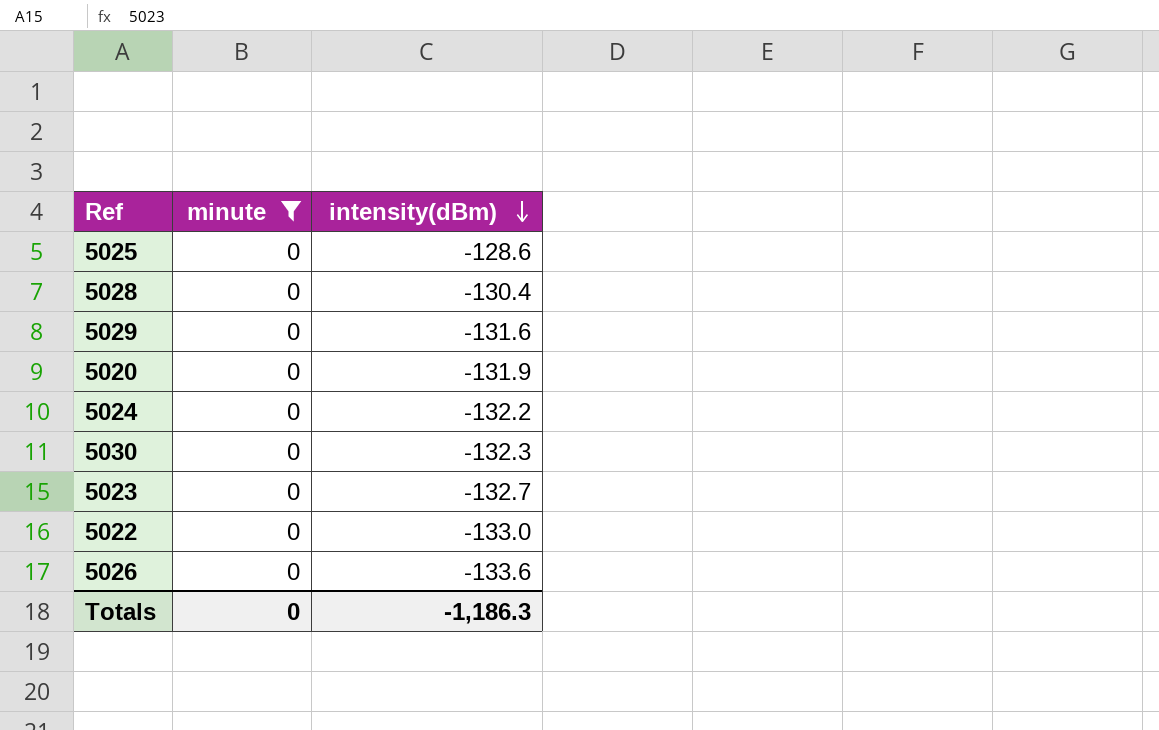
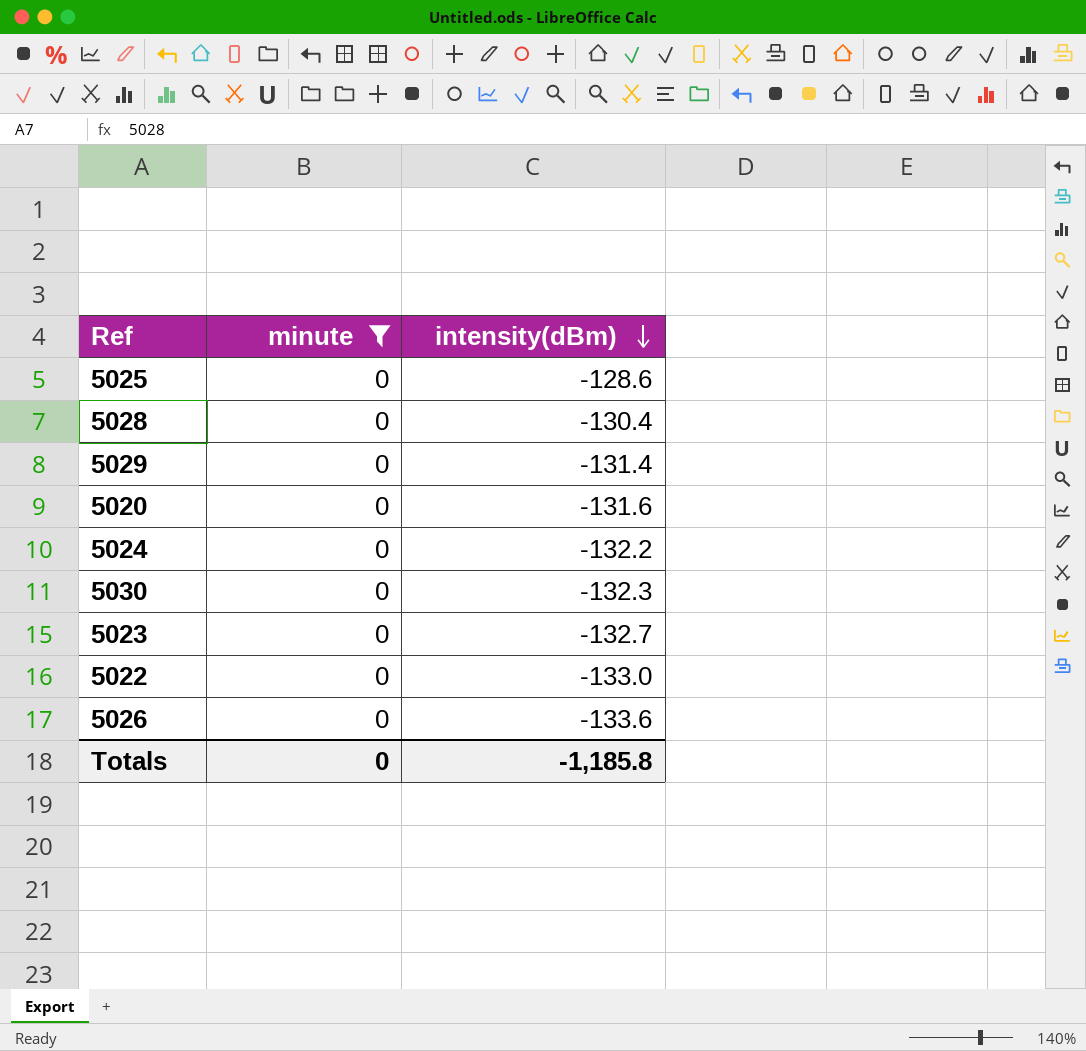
5029 | intensity(dBm): -131.6 -> -131.4
5020 | intensity(dBm): -131.9 -> -131.6
Totals | intensity(dBm): -1,186.3 -> -1,185.8

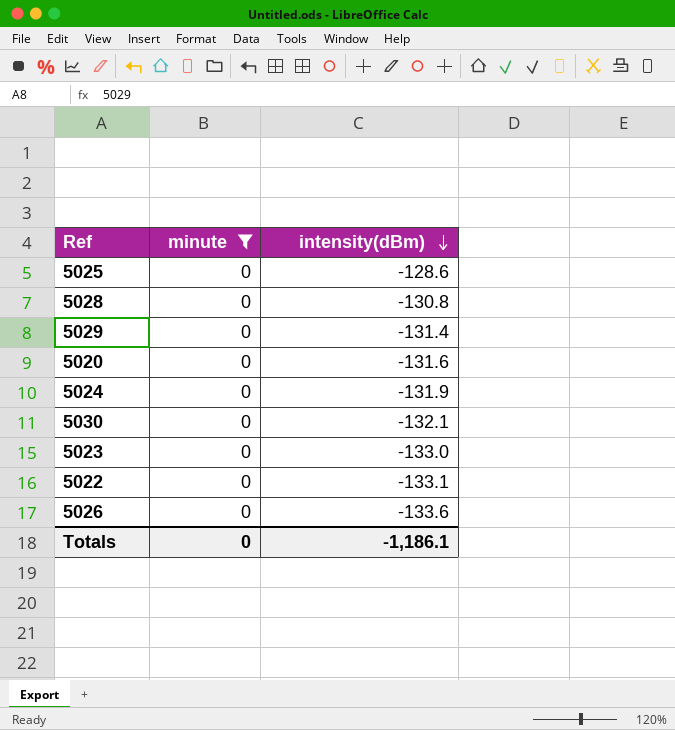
5028 | intensity(dBm): -130.4 -> -130.8
5024 | intensity(dBm): -132.2 -> -131.9
5030 | intensity(dBm): -132.3 -> -132.1
5023 | intensity(dBm): -132.7 -> -133.0
5022 | intensity(dBm): -133.0 -> -133.1
Totals | intensity(dBm): -1,185.8 -> -1,186.1

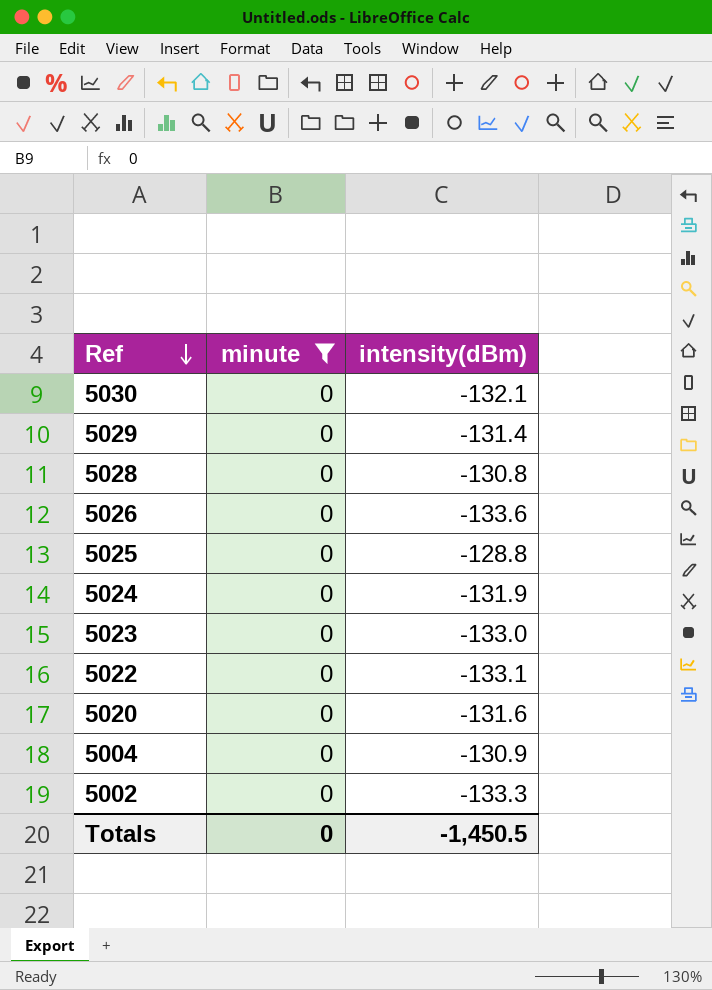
row order: intensity(dBm) descending -> Ref descending
5025 | intensity(dBm): -128.6 -> -128.8
row 5004: none -> 0 | -130.9
row 5002: none -> 0 | -133.3
Totals | intensity(dBm): -1,186.1 -> -1,450.5

